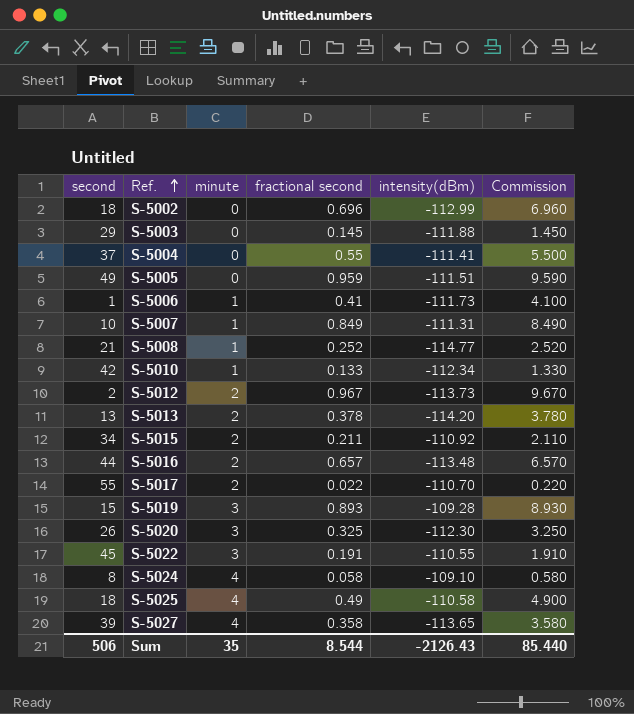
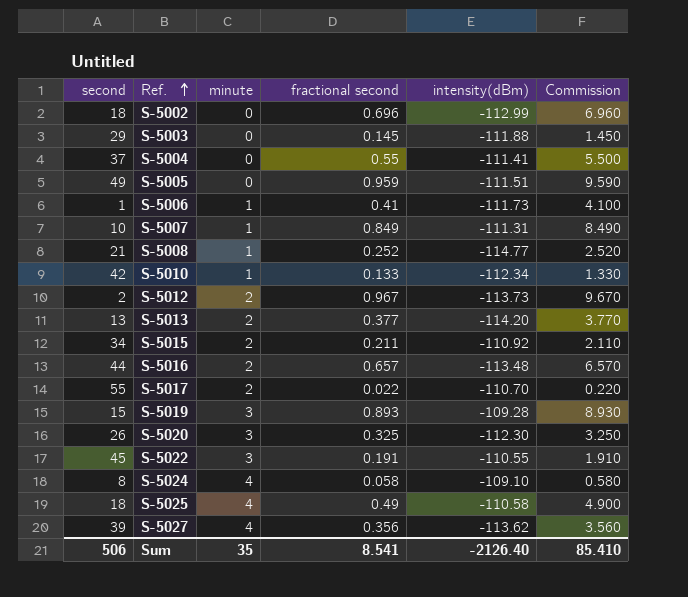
S-5013 | fractional second: 0.378 -> 0.377
S-5013 | Commission: 3.780 -> 3.770
S-5027 | fractional second: 0.358 -> 0.356
S-5027 | intensity(dBm): -113.65 -> -113.62
S-5027 | Commission: 3.580 -> 3.560
Sum | fractional second: 8.544 -> 8.541
Sum | intensity(dBm): -2126.43 -> -2126.40
Sum | Commission: 85.440 -> 85.410

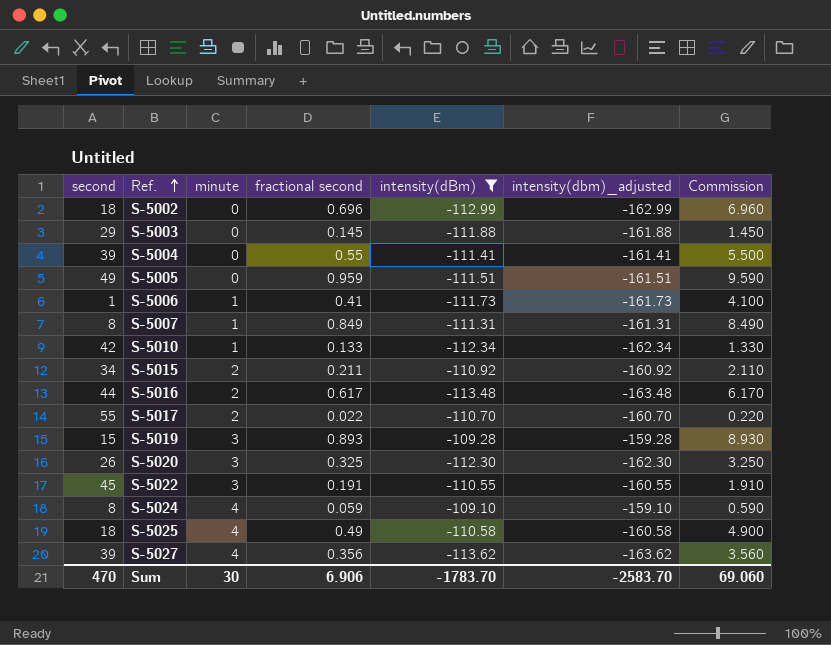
filter: none -> intensity(dBm) >= -113.62
column intensity(dbm)_adjusted | formula: none -> [intensity(dBm)] - 50
S-5004 | second: 37 -> 39
S-5007 | second: 10 -> 8
S-5016 | fractional second: 0.657 -> 0.617
S-5016 | Commission: 6.570 -> 6.170
S-5024 | fractional second: 0.058 -> 0.059
S-5024 | Commission: 0.580 -> 0.590
Sum | second: 506 -> 470
Sum | minute: 35 -> 30
Sum | fractional second: 8.541 -> 6.906
Sum | intensity(dBm): -2126.40 -> -1783.70
Sum | Commission: 85.410 -> 69.060

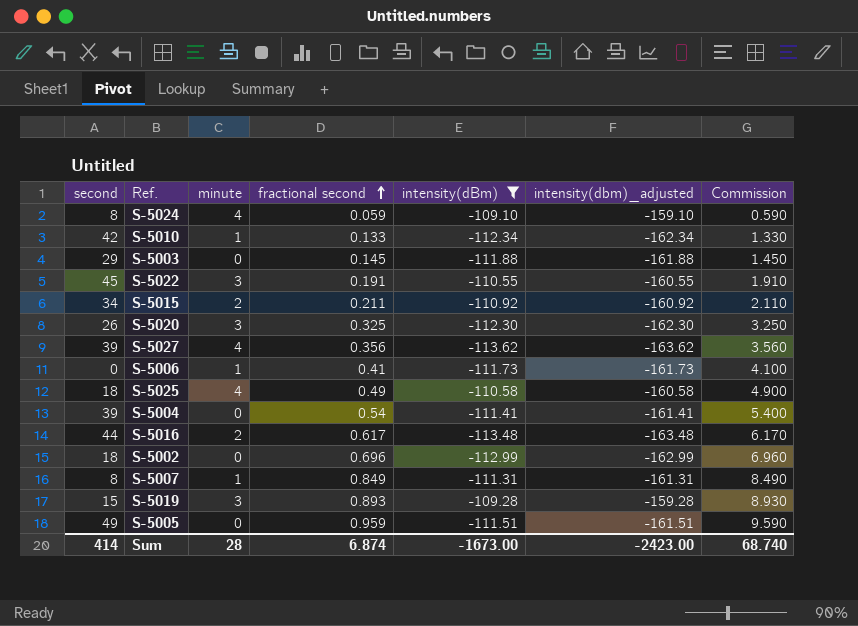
row order: Ref. ascending -> fractional second ascending
row S-5017: 55 | 2 | 0.022 | -110.70 | -160.70 | 0.220 -> none
S-5006 | second: 1 -> 0
S-5004 | fractional second: 0.55 -> 0.54
S-5004 | Commission: 5.500 -> 5.400
Sum | second: 470 -> 414
Sum | minute: 30 -> 28
Sum | fractional second: 6.906 -> 6.874
Sum | intensity(dBm): -1783.70 -> -1673.00
Sum | intensity(dbm)_adjusted: -2583.70 -> -2423.00
Sum | Commission: 69.060 -> 68.740

